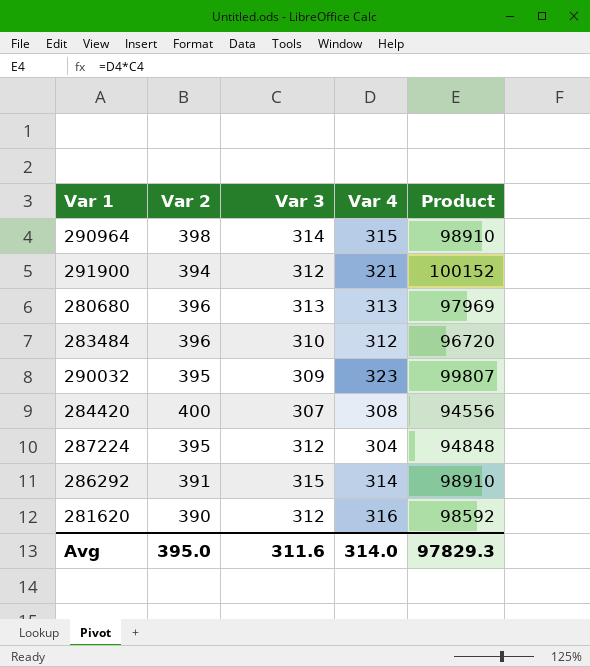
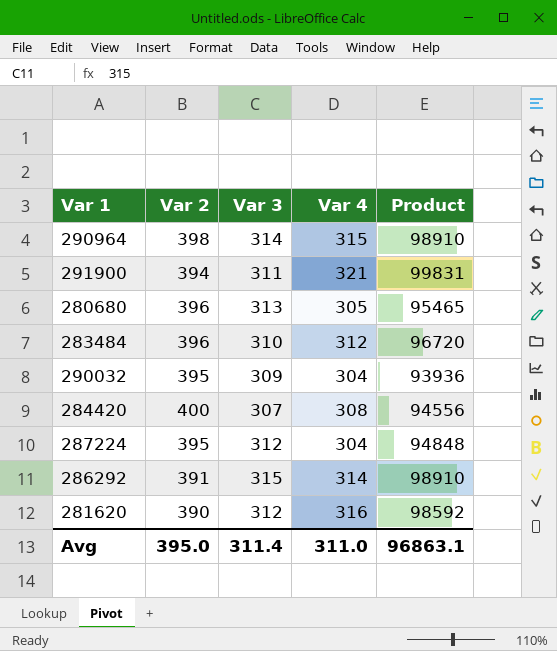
291900 | Var 3: 312 -> 311
291900 | Product: 100152 -> 99831
280680 | Var 4: 313 -> 305
280680 | Product: 97969 -> 95465
290032 | Var 4: 323 -> 304
290032 | Product: 99807 -> 93936
Avg | Var 3: 311.6 -> 311.4
Avg | Var 4: 314.0 -> 311.0
Avg | Product: 97829.3 -> 96863.1

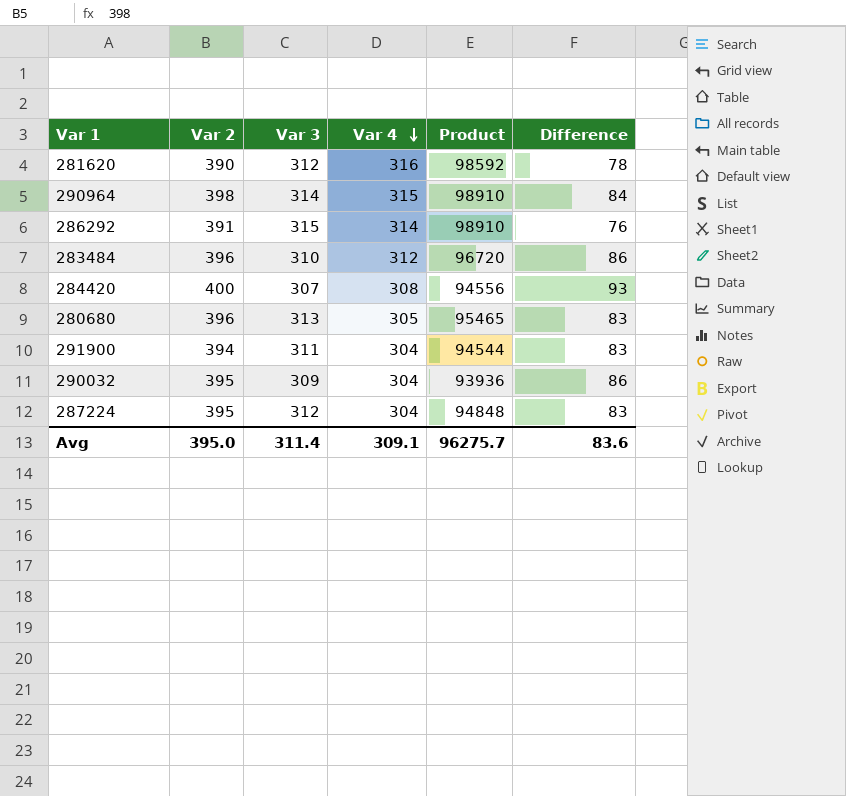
row order: none -> Var 4 descending
column Difference | formula: none -> [Var 2] - [Var 3]
291900 | Var 4: 321 -> 304
291900 | Product: 99831 -> 94544
Avg | Var 4: 311.0 -> 309.1
Avg | Product: 96863.1 -> 96275.7

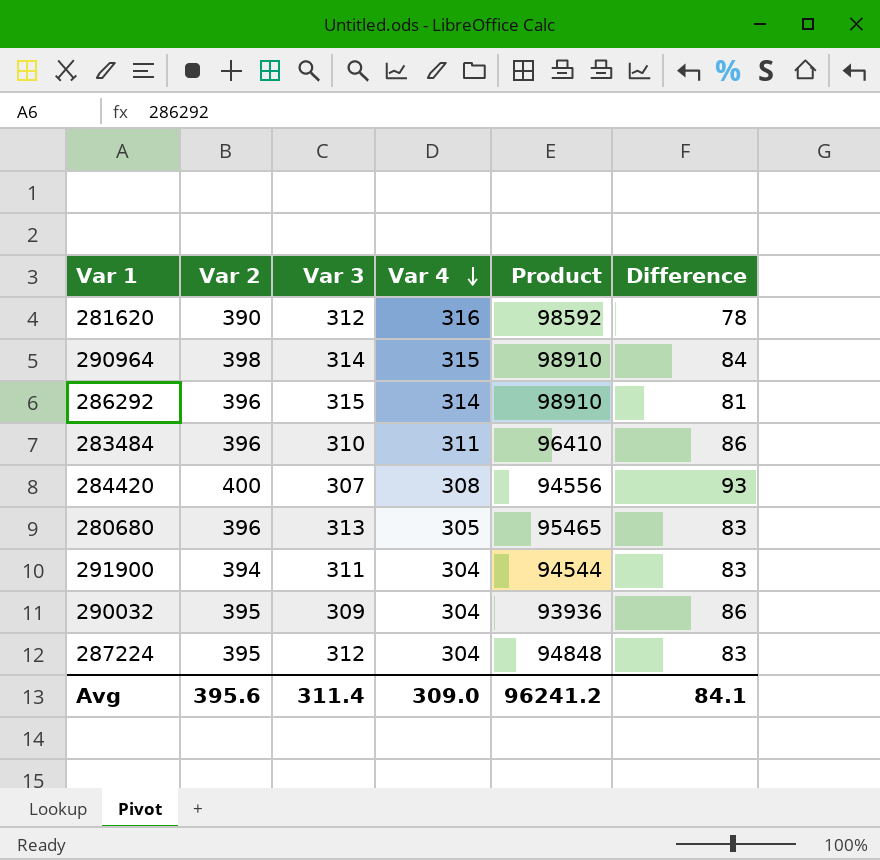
286292 | Var 2: 391 -> 396
286292 | Difference: 76 -> 81
283484 | Var 4: 312 -> 311
283484 | Product: 96720 -> 96410
Avg | Var 2: 395.0 -> 395.6
Avg | Var 4: 309.1 -> 309.0
Avg | Product: 96275.7 -> 96241.2
Avg | Difference: 83.6 -> 84.1

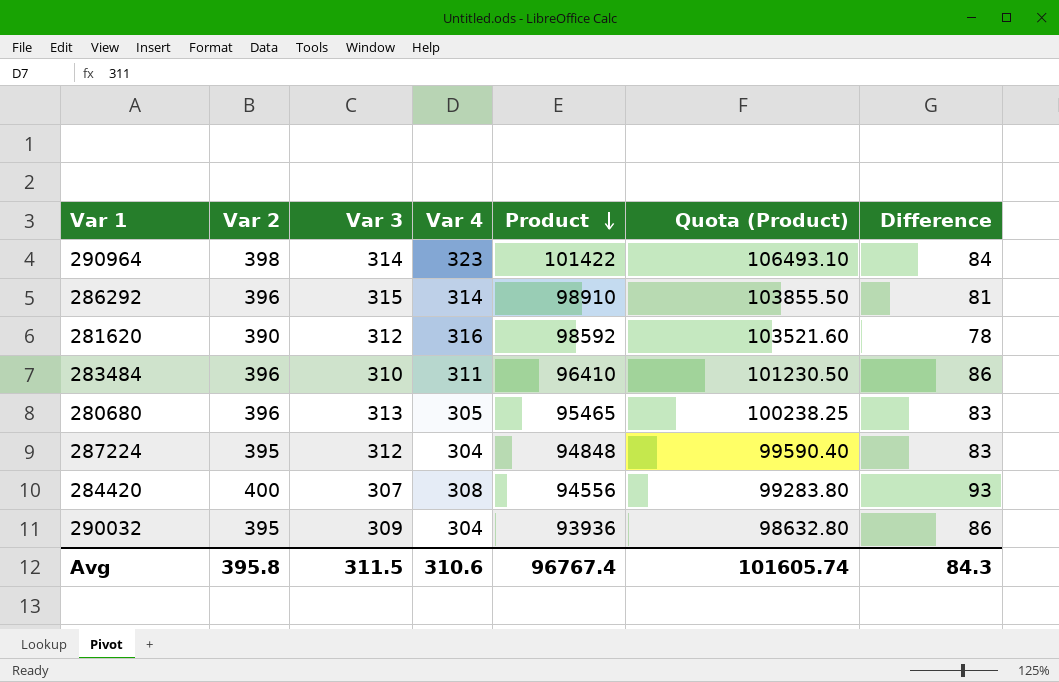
row order: Var 4 descending -> Product descending
column Quota (Product) | formula: none -> [Product] * 1.05
row 291900: 394 | 311 | 304 | 94544 | 83 -> none
290964 | Var 4: 315 -> 323
290964 | Product: 98910 -> 101422
Avg | Var 2: 395.6 -> 395.8
Avg | Var 3: 311.4 -> 311.5
Avg | Var 4: 309.0 -> 310.6
Avg | Product: 96241.2 -> 96767.4
Avg | Difference: 84.1 -> 84.3

